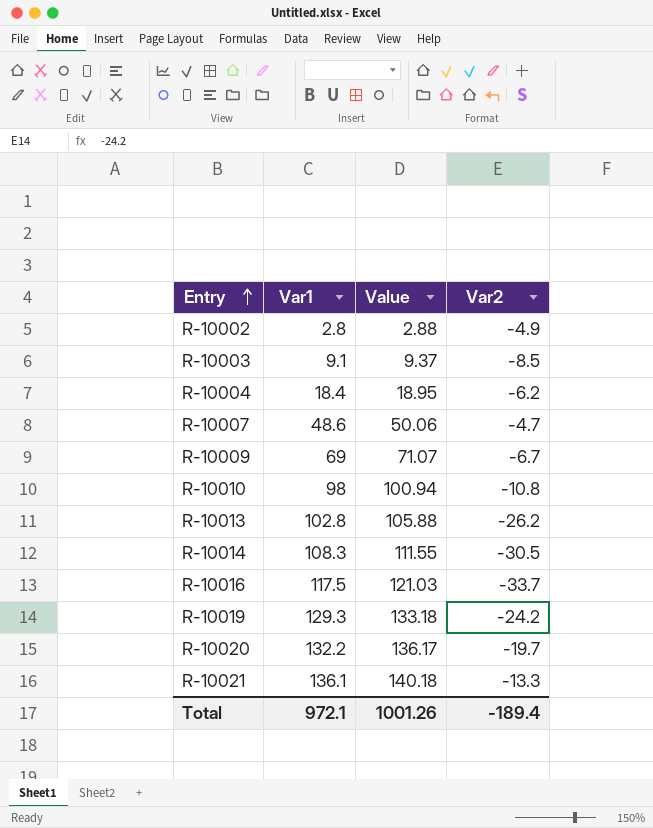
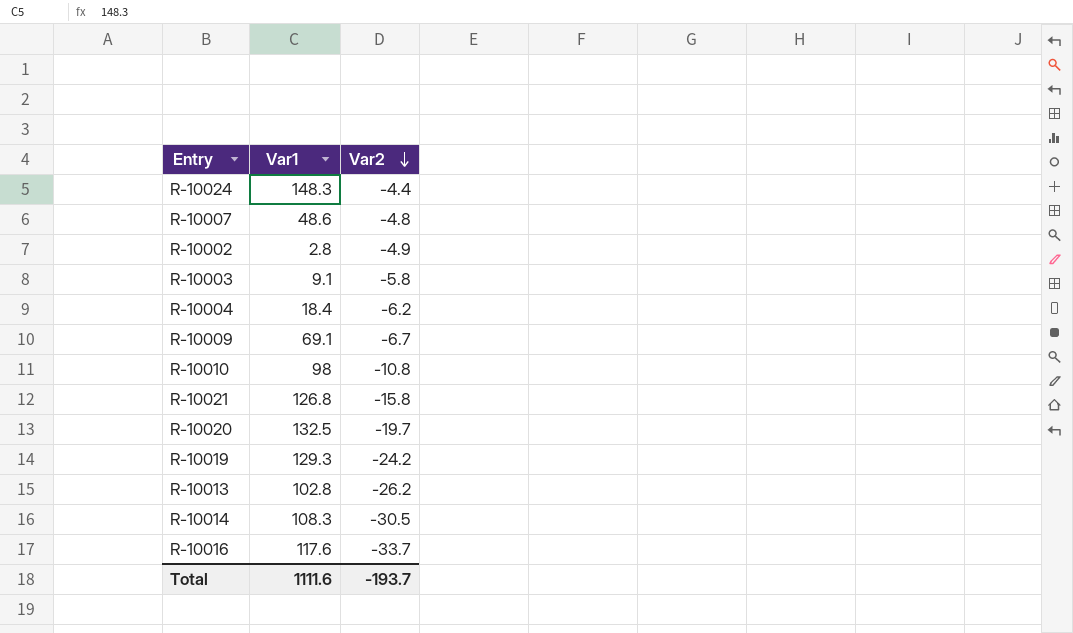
row order: Entry ascending -> Var2 descending
column Value | formula: [Var1] * 1.03 -> none
row R-10024: none -> 148.3 | -4.4
R-10007 | Var2: -4.7 -> -4.8
R-10003 | Var2: -8.5 -> -5.8
R-10009 | Var1: 69 -> 69.1
R-10021 | Var1: 136.1 -> 126.8
R-10021 | Var2: -13.3 -> -15.8
R-10020 | Var1: 132.2 -> 132.5
R-10016 | Var1: 117.5 -> 117.6
Total | Var1: 972.1 -> 1111.6
Total | Var2: -189.4 -> -193.7

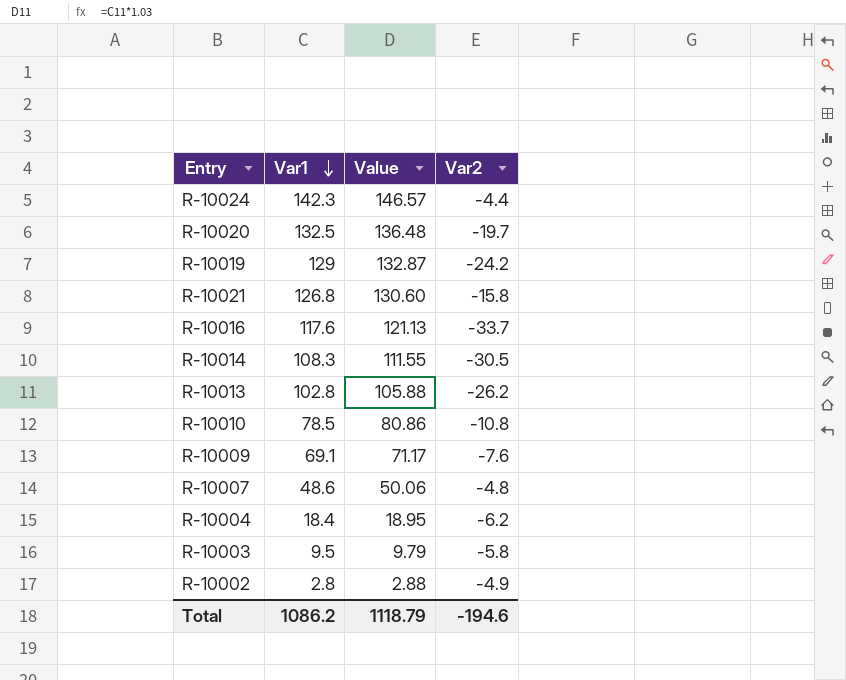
row order: Var2 descending -> Var1 descending
column Value | formula: none -> [Var1] * 1.03
R-10024 | Var1: 148.3 -> 142.3
R-10019 | Var1: 129.3 -> 129
R-10010 | Var1: 98 -> 78.5
R-10009 | Var2: -6.7 -> -7.6
R-10003 | Var1: 9.1 -> 9.5
Total | Var1: 1111.6 -> 1086.2
Total | Var2: -193.7 -> -194.6

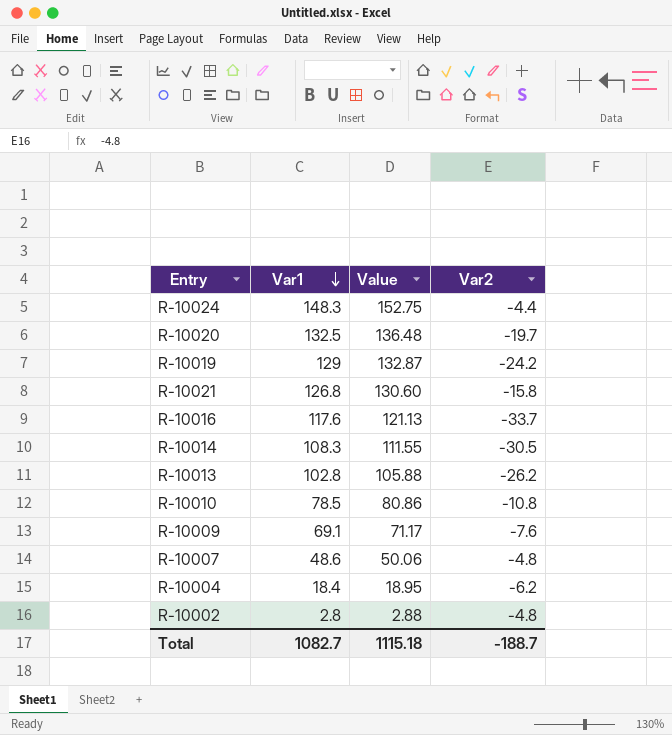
row R-10003: 9.5 | 9.79 | -5.8 -> none
R-10024 | Var1: 142.3 -> 148.3
R-10024 | Value: 146.57 -> 152.75
R-10002 | Var2: -4.9 -> -4.8
Total | Var1: 1086.2 -> 1082.7
Total | Value: 1118.79 -> 1115.18
Total | Var2: -194.6 -> -188.7

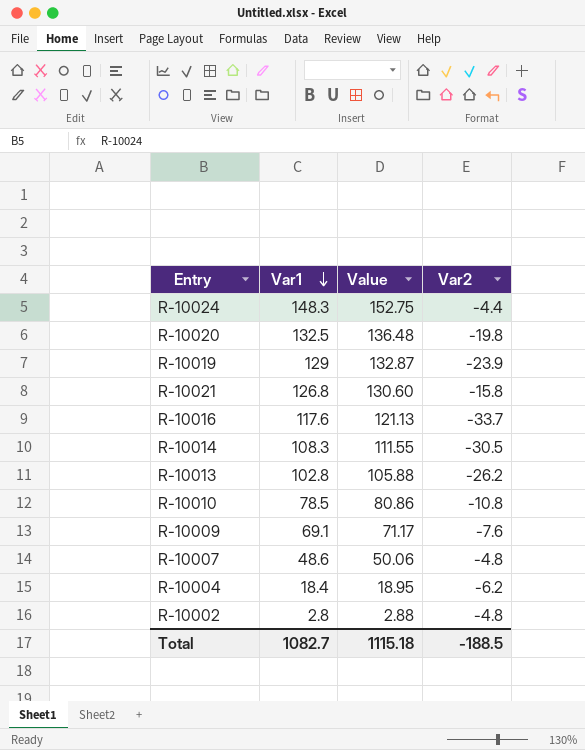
R-10020 | Var2: -19.7 -> -19.8
R-10019 | Var2: -24.2 -> -23.9
Total | Var2: -188.7 -> -188.5

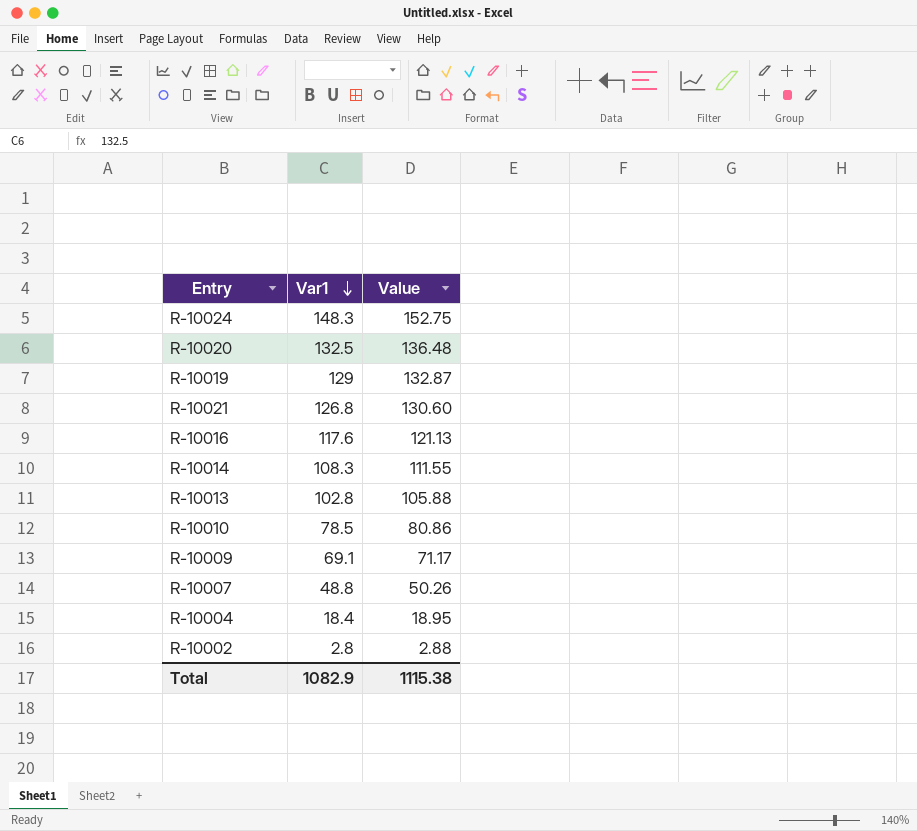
column Var2 | position: 4 -> none
R-10007 | Var1: 48.6 -> 48.8
R-10007 | Value: 50.06 -> 50.26
Total | Var1: 1082.7 -> 1082.9
Total | Value: 1115.18 -> 1115.38

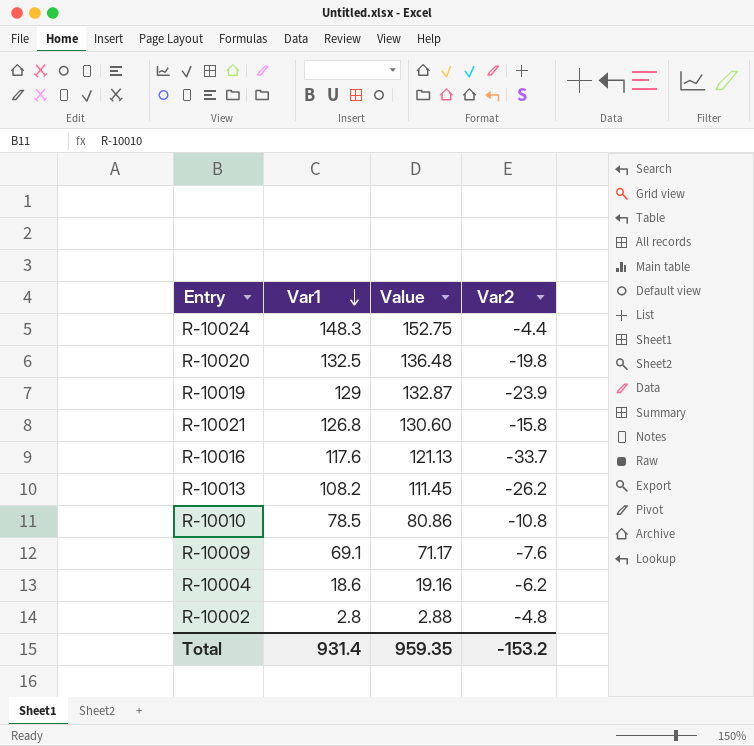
column Var2 | position: none -> 4
row R-10014: 108.3 | 111.55 -> none
row R-10007: 48.8 | 50.26 -> none
R-10013 | Var1: 102.8 -> 108.2
R-10013 | Value: 105.88 -> 111.45
R-10004 | Var1: 18.4 -> 18.6
R-10004 | Value: 18.95 -> 19.16
Total | Var1: 1082.9 -> 931.4
Total | Value: 1115.38 -> 959.35

